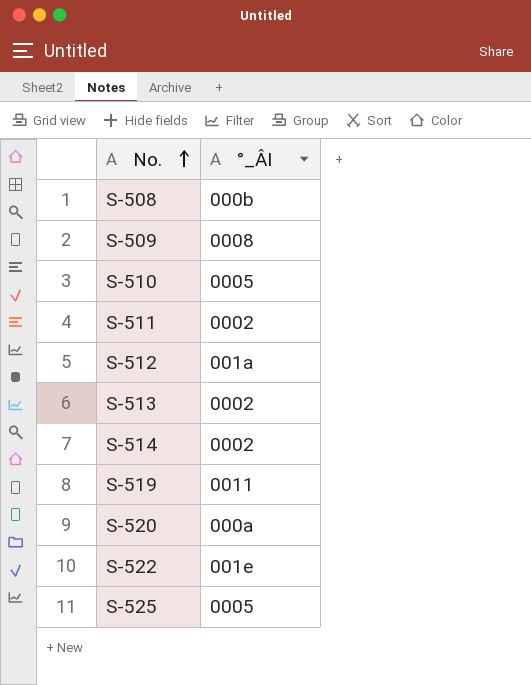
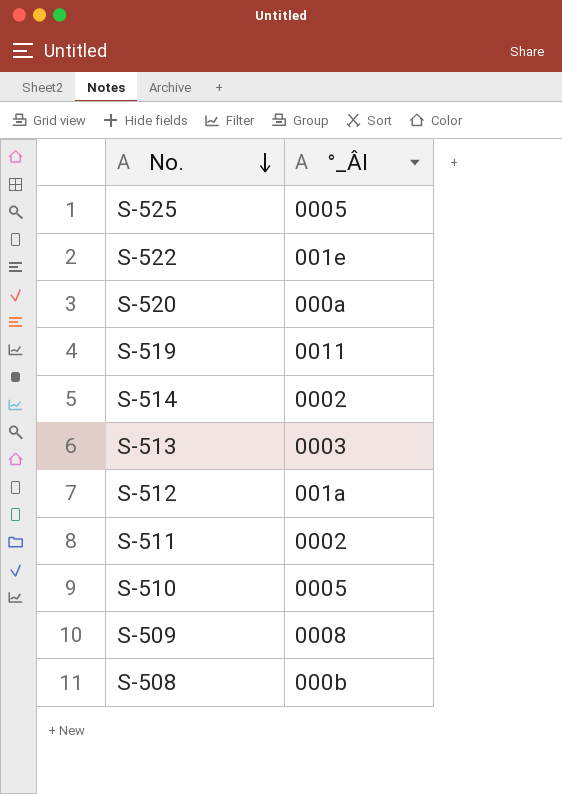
row order: No. ascending -> No. descending
S-513 | °_ÂI: 0002 -> 0003

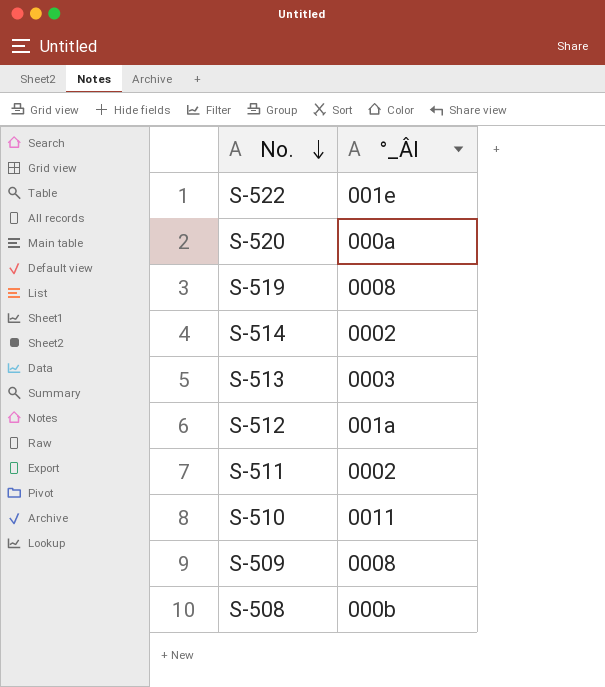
row S-525: 0005 -> none
S-519 | °_ÂI: 0011 -> 0008
S-510 | °_ÂI: 0005 -> 0011

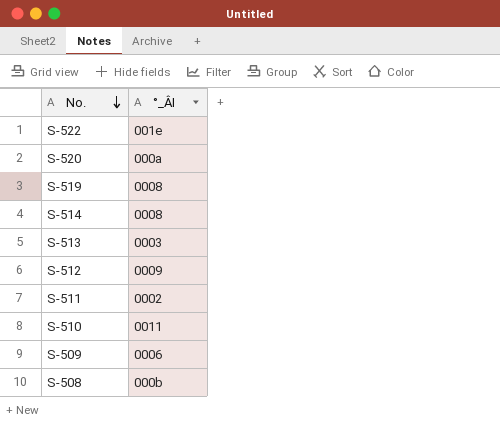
S-514 | °_ÂI: 0002 -> 0008
S-512 | °_ÂI: 001a -> 0009
S-509 | °_ÂI: 0008 -> 0006

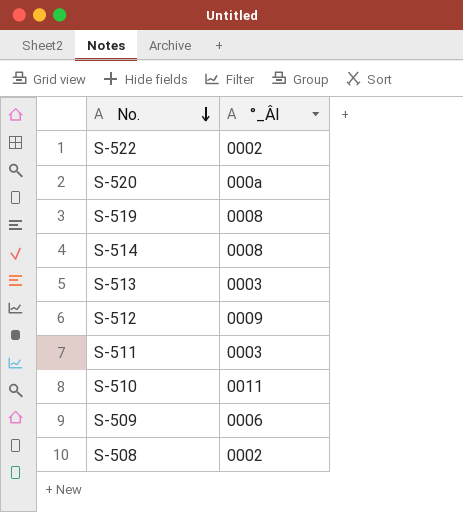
S-522 | °_ÂI: 001e -> 0002
S-511 | °_ÂI: 0002 -> 0003
S-508 | °_ÂI: 000b -> 0002

